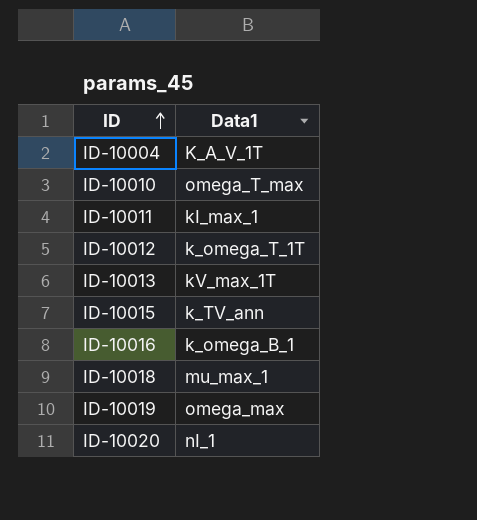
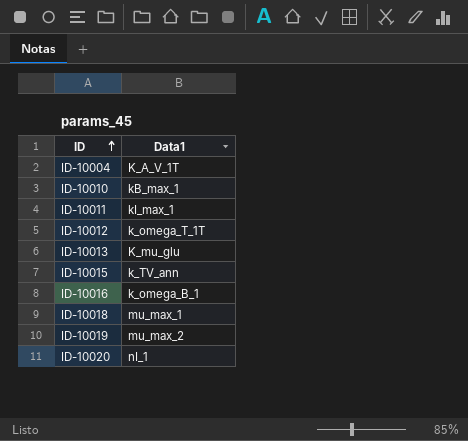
ID-10010 | Data1: omega_T_max -> kB_max_1
ID-10013 | Data1: kV_max_1T -> K_mu_glu
ID-10019 | Data1: omega_max -> mu_max_2

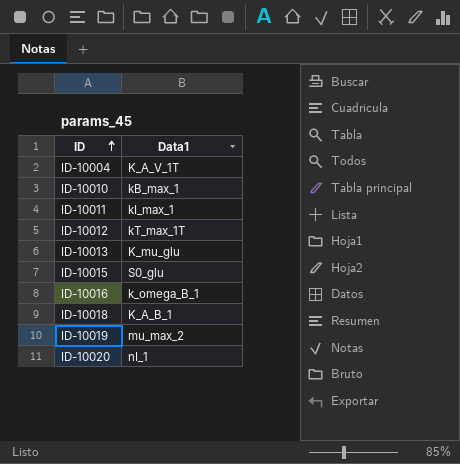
ID-10012 | Data1: k_omega_T_1T -> kT_max_1T
ID-10015 | Data1: k_TV_ann -> S0_glu
ID-10018 | Data1: mu_max_1 -> K_A_B_1

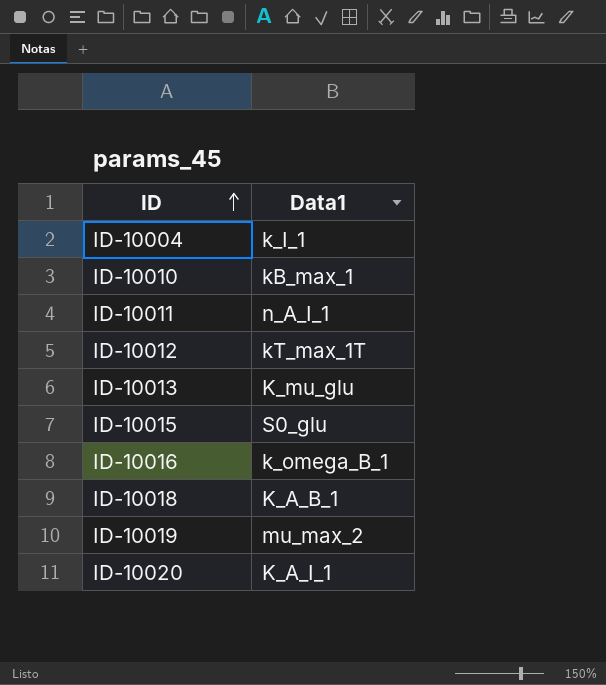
ID-10004 | Data1: K_A_V_1T -> k_I_1
ID-10011 | Data1: kI_max_1 -> n_A_I_1
ID-10020 | Data1: nI_1 -> K_A_I_1

